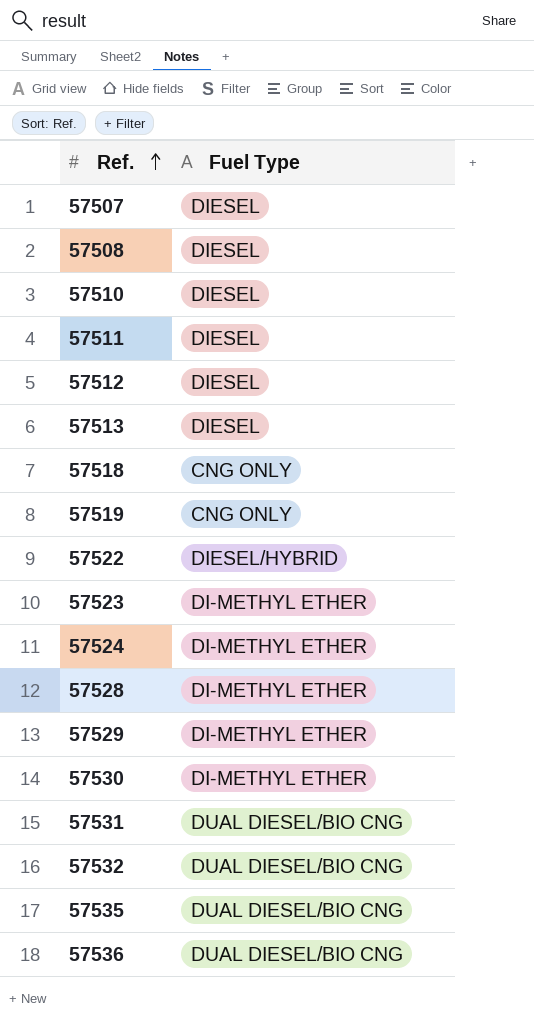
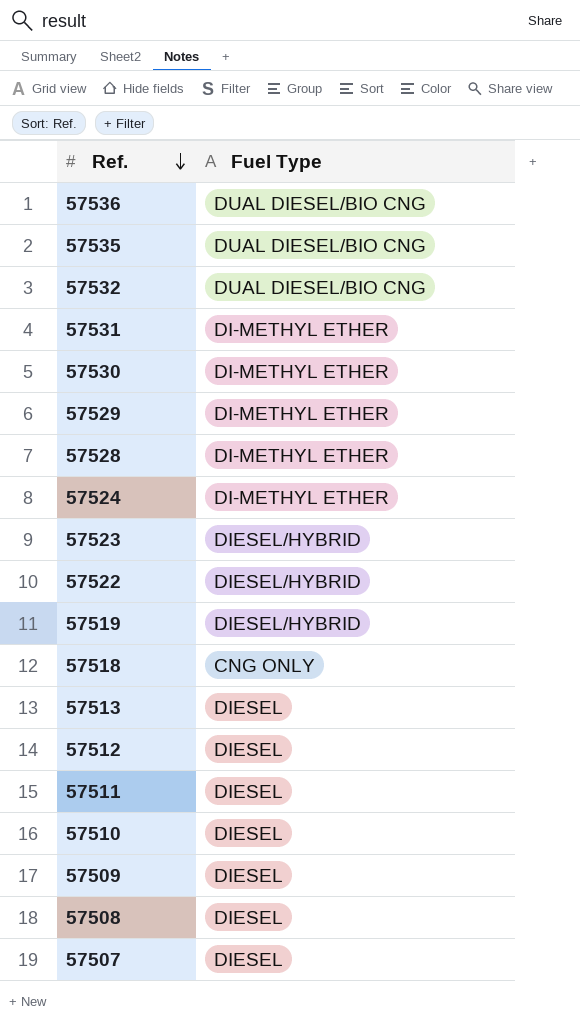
row order: Ref. ascending -> Ref. descending
57531 | Fuel Type: DUAL DIESEL/BIO CNG -> DI-METHYL ETHER
57523 | Fuel Type: DI-METHYL ETHER -> DIESEL/HYBRID
57519 | Fuel Type: CNG ONLY -> DIESEL/HYBRID
row 57509: none -> DIESEL

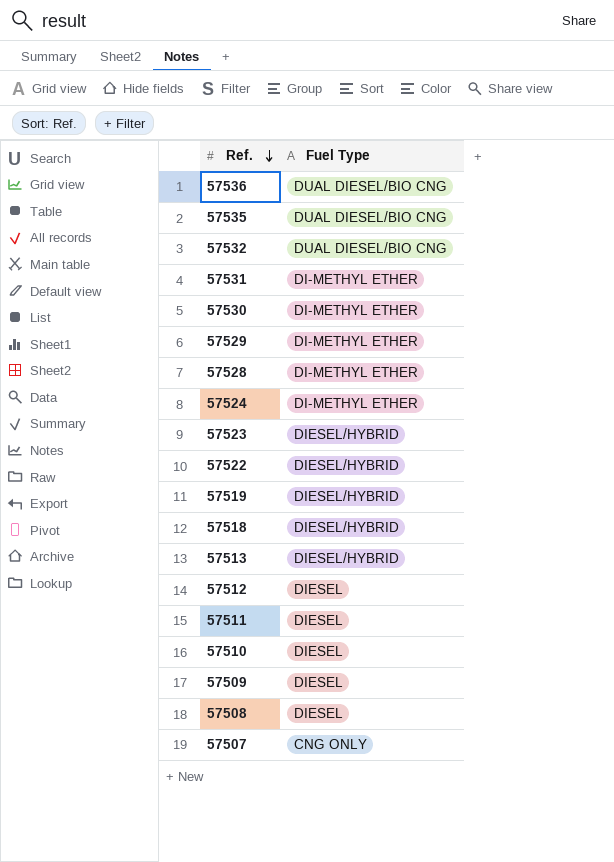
57518 | Fuel Type: CNG ONLY -> DIESEL/HYBRID
57513 | Fuel Type: DIESEL -> DIESEL/HYBRID
57507 | Fuel Type: DIESEL -> CNG ONLY

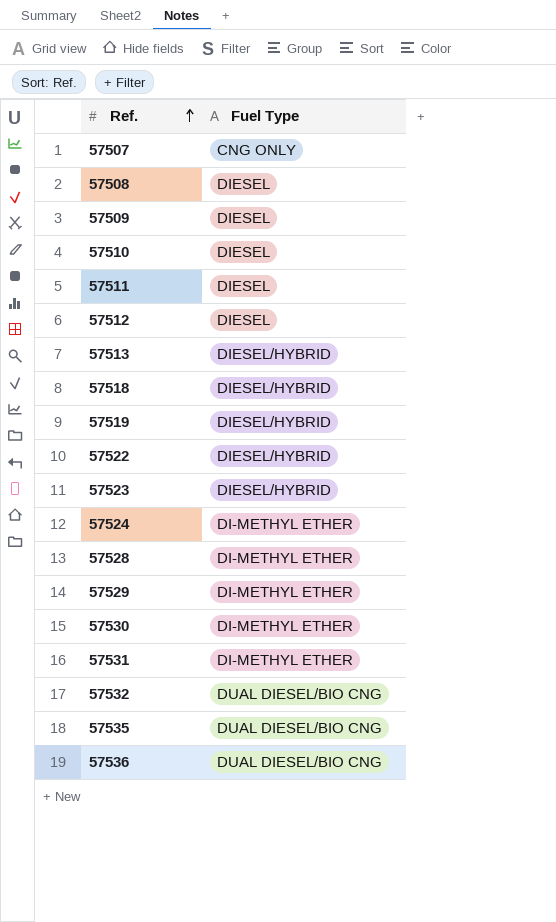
row order: Ref. descending -> Ref. ascending

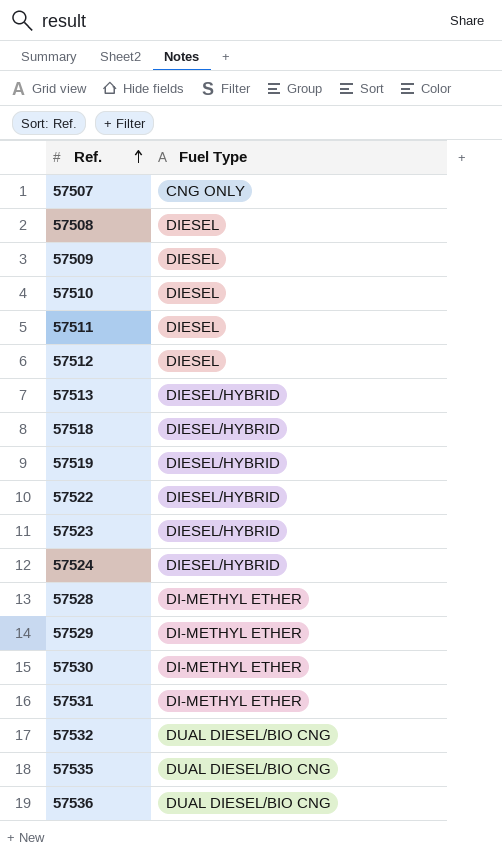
57524 | Fuel Type: DI-METHYL ETHER -> DIESEL/HYBRID

